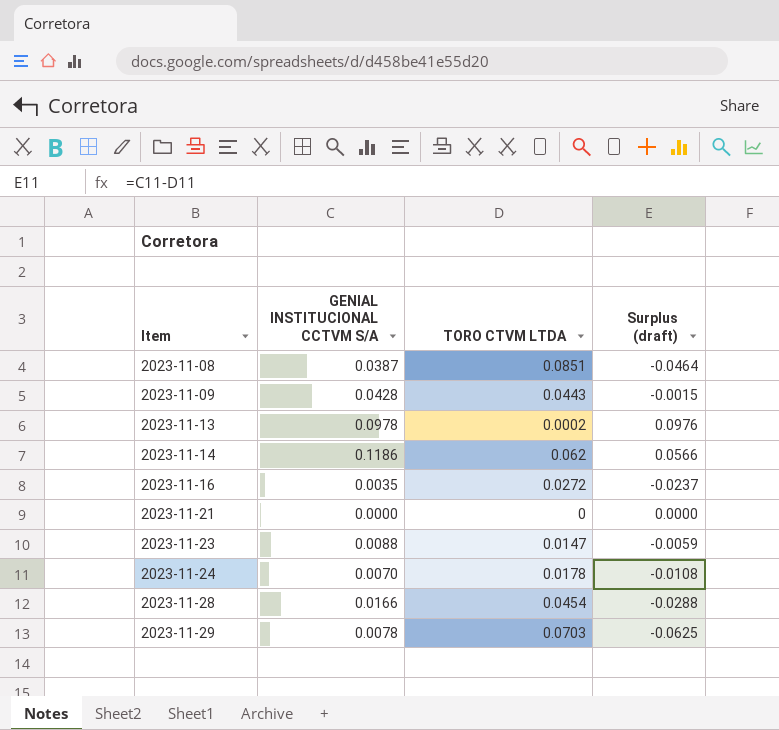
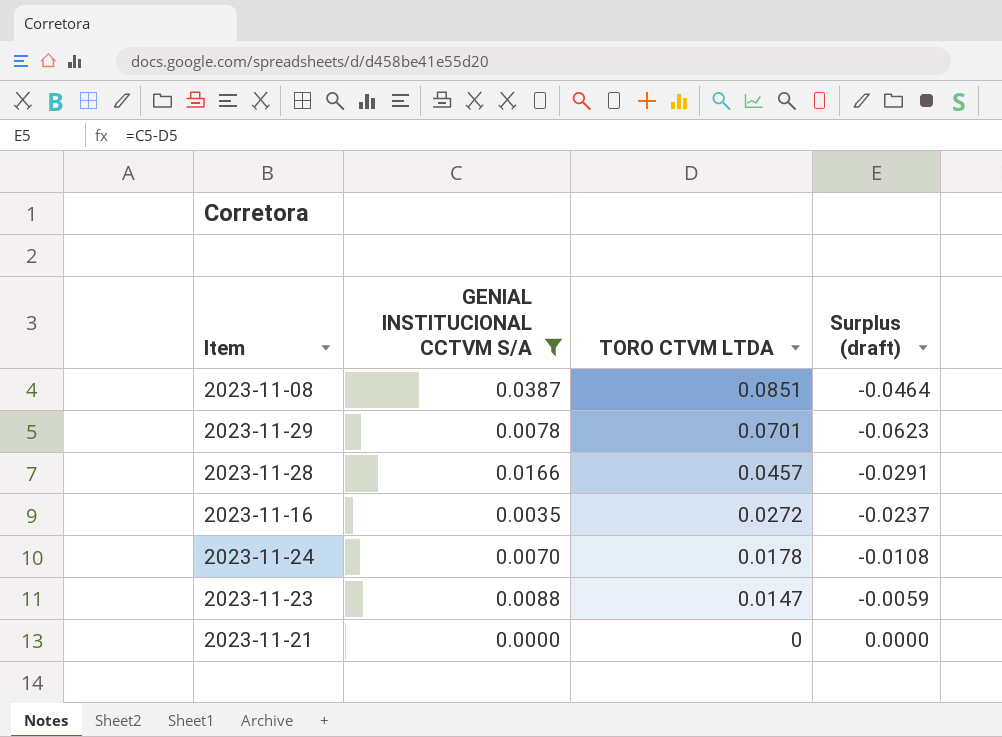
filter: none -> GENIAL INSTITUCIONAL CCTVM S/A <= 0.0387
row order: Item ascending -> TORO CTVM LTDA descending
2023-11-29 | TORO CTVM LTDA: 0.0703 -> 0.0701
2023-11-29 | Surplus (draft): -0.0625 -> -0.0623
2023-11-28 | TORO CTVM LTDA: 0.0454 -> 0.0457
2023-11-28 | Surplus (draft): -0.0288 -> -0.0291

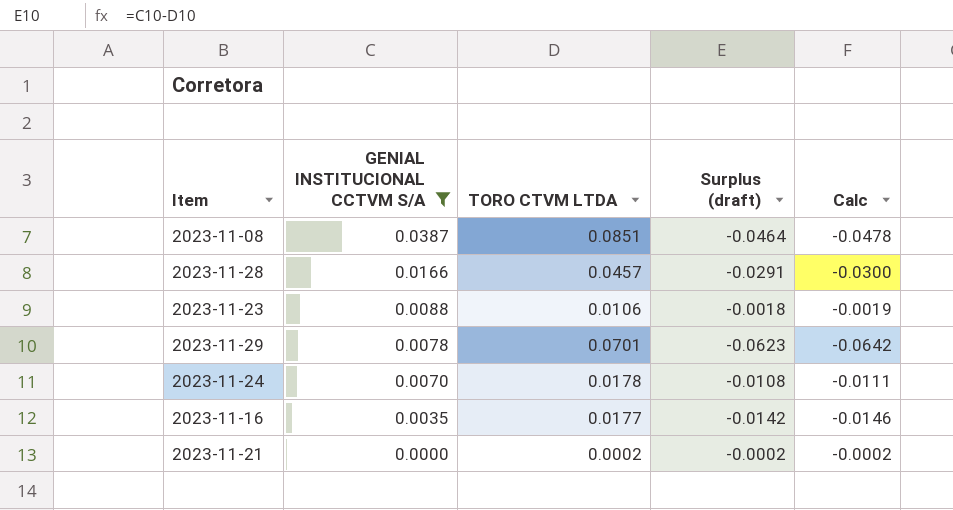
row order: TORO CTVM LTDA descending -> GENIAL INSTITUCIONAL CCTVM S/A descending
column Calc | formula: none -> [Surplus (draft)] * 1.03
2023-11-23 | TORO CTVM LTDA: 0.0147 -> 0.0106
2023-11-23 | Surplus (draft): -0.0059 -> -0.0018
2023-11-16 | TORO CTVM LTDA: 0.0272 -> 0.0177
2023-11-16 | Surplus (draft): -0.0237 -> -0.0142
2023-11-21 | TORO CTVM LTDA: 0 -> 0.0002
2023-11-21 | Surplus (draft): 0.0000 -> -0.0002

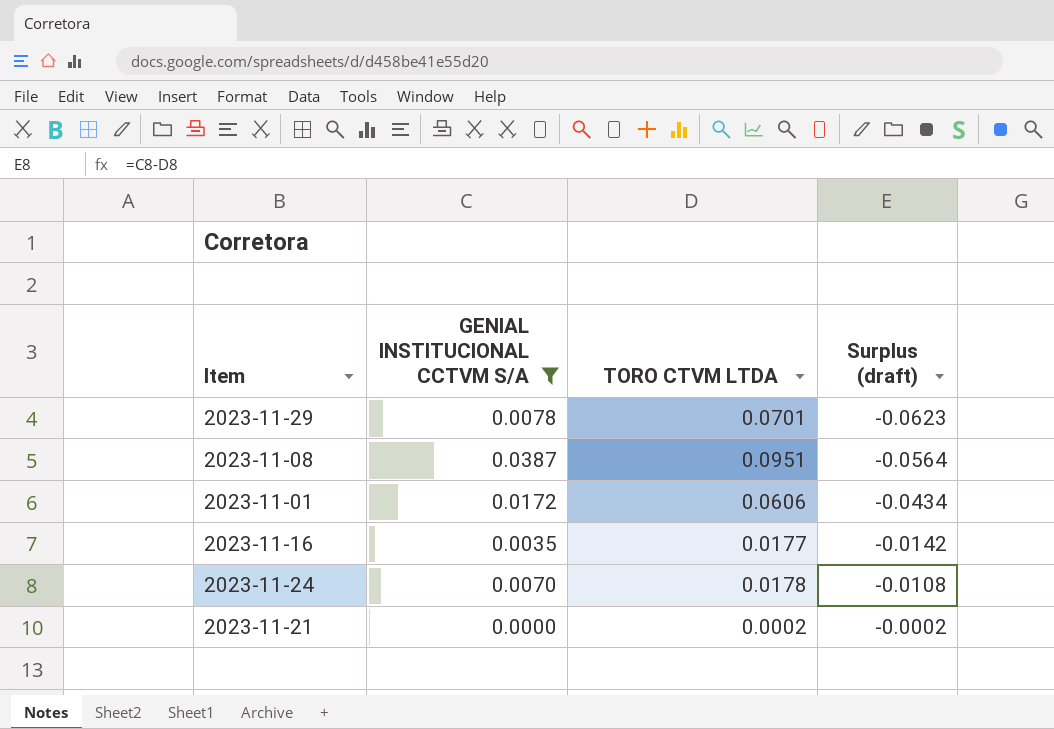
row order: GENIAL INSTITUCIONAL CCTVM S/A descending -> Surplus (draft) ascending
column Calc | formula: [Surplus (draft)] * 1.03 -> none
row 2023-11-28: 0.0166 | 0.0457 | -0.0291 | -0.0300 -> none
row 2023-11-23: 0.0088 | 0.0106 | -0.0018 | -0.0019 -> none
2023-11-08 | TORO CTVM LTDA: 0.0851 -> 0.0951
2023-11-08 | Surplus (draft): -0.0464 -> -0.0564
row 2023-11-01: none -> 0.0172 | 0.0606 | -0.0434

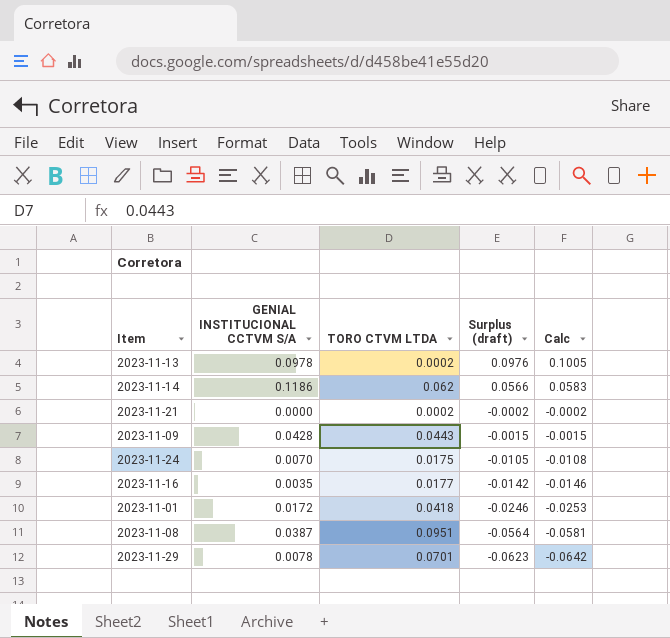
filter: GENIAL INSTITUCIONAL CCTVM S/A <= 0.0387 -> none
row order: Surplus (draft) ascending -> Surplus (draft) descending
column Calc | formula: none -> [Surplus (draft)] * 1.03
2023-11-24 | TORO CTVM LTDA: 0.0178 -> 0.0175
2023-11-24 | Surplus (draft): -0.0108 -> -0.0105
2023-11-01 | TORO CTVM LTDA: 0.0606 -> 0.0418
2023-11-01 | Surplus (draft): -0.0434 -> -0.0246

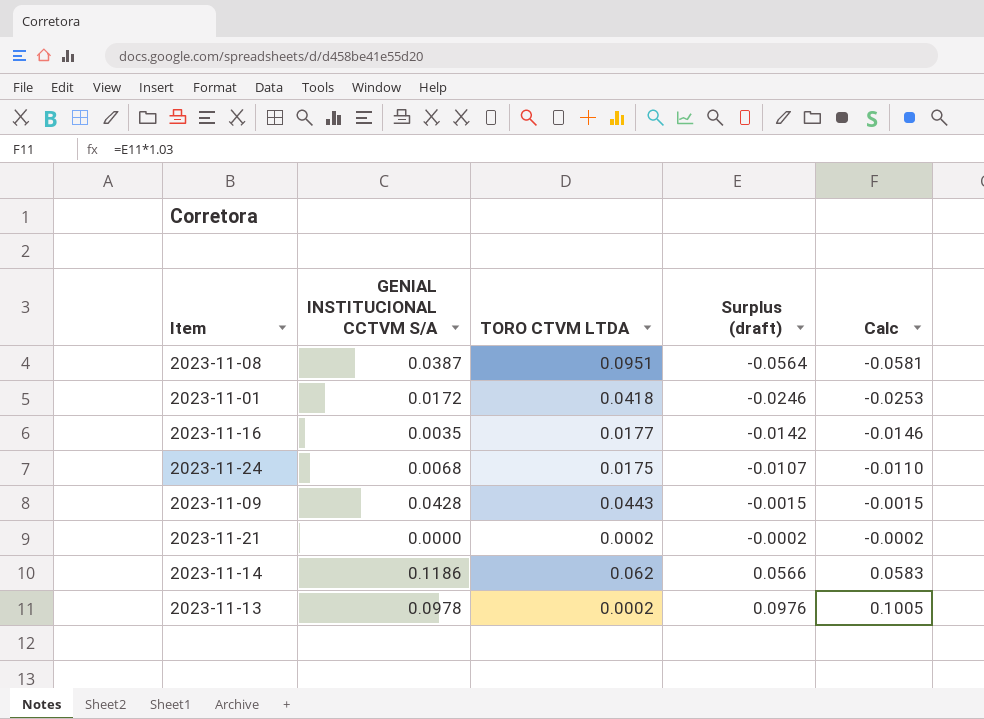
row order: Surplus (draft) descending -> Surplus (draft) ascending
row 2023-11-29: 0.0078 | 0.0701 | -0.0623 | -0.0642 -> none
2023-11-24 | GENIAL INSTITUCIONAL CCTVM S/A: 0.0070 -> 0.0068
2023-11-24 | Surplus (draft): -0.0105 -> -0.0107
2023-11-24 | Calc: -0.0108 -> -0.0110

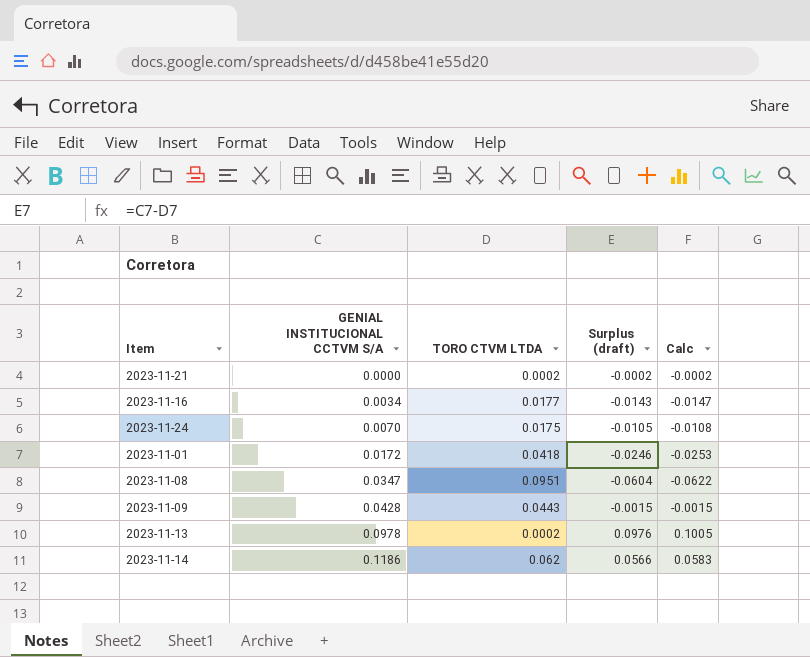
row order: Surplus (draft) ascending -> GENIAL INSTITUCIONAL CCTVM S/A ascending
2023-11-16 | GENIAL INSTITUCIONAL CCTVM S/A: 0.0035 -> 0.0034
2023-11-16 | Surplus (draft): -0.0142 -> -0.0143
2023-11-16 | Calc: -0.0146 -> -0.0147
2023-11-24 | GENIAL INSTITUCIONAL CCTVM S/A: 0.0068 -> 0.0070
2023-11-24 | Surplus (draft): -0.0107 -> -0.0105
2023-11-24 | Calc: -0.0110 -> -0.0108
2023-11-08 | GENIAL INSTITUCIONAL CCTVM S/A: 0.0387 -> 0.0347
2023-11-08 | Surplus (draft): -0.0564 -> -0.0604
2023-11-08 | Calc: -0.0581 -> -0.0622

